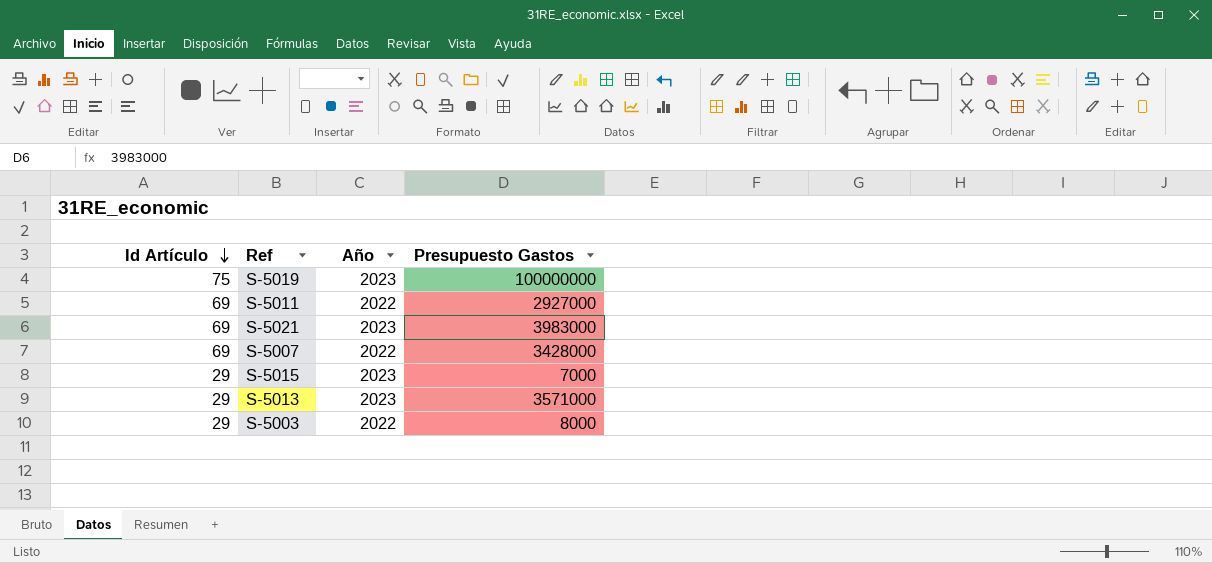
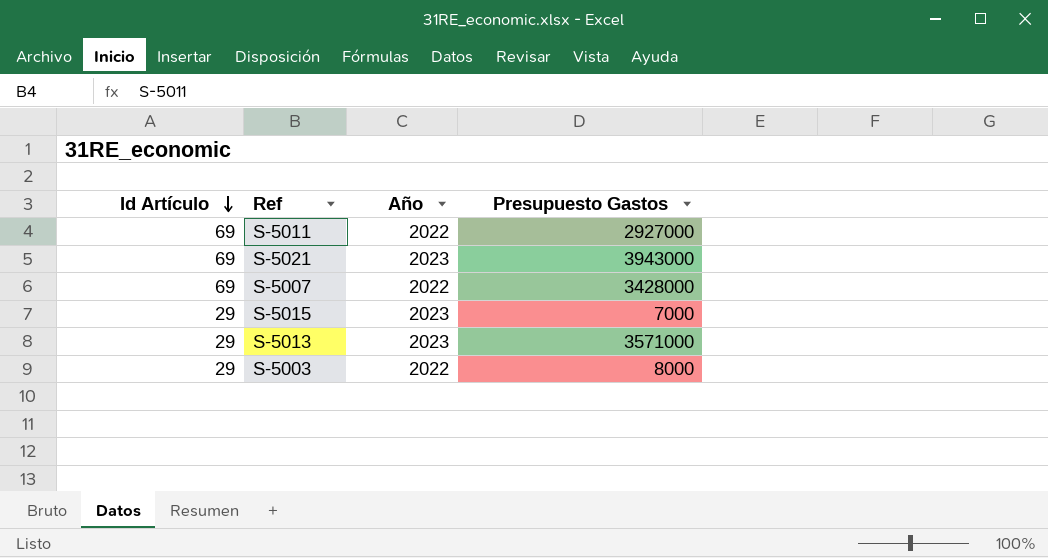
row S-5019: 75 | 2023 | 100000000 -> none
S-5021 | Presupuesto Gastos: 3983000 -> 3943000

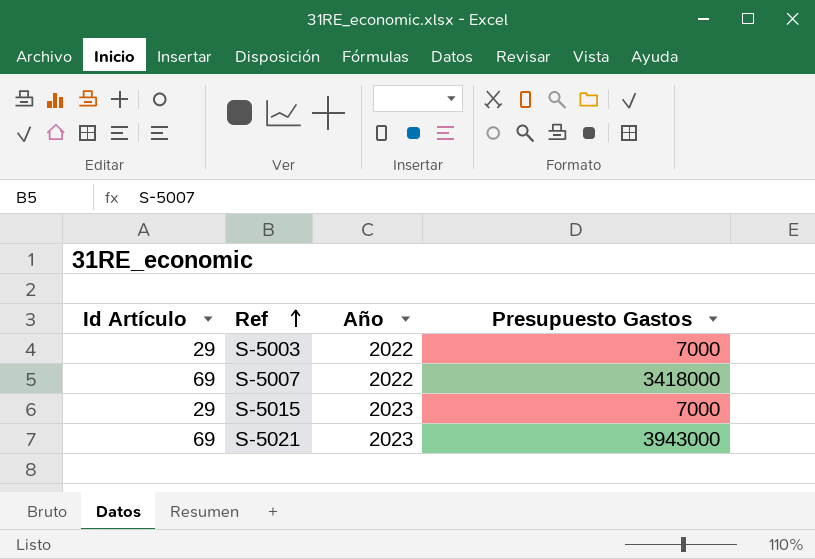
row order: Id Artículo descending -> Ref ascending
row S-5011: 69 | 2022 | 2927000 -> none
row S-5013: 29 | 2023 | 3571000 -> none
S-5003 | Presupuesto Gastos: 8000 -> 7000
S-5007 | Presupuesto Gastos: 3428000 -> 3418000

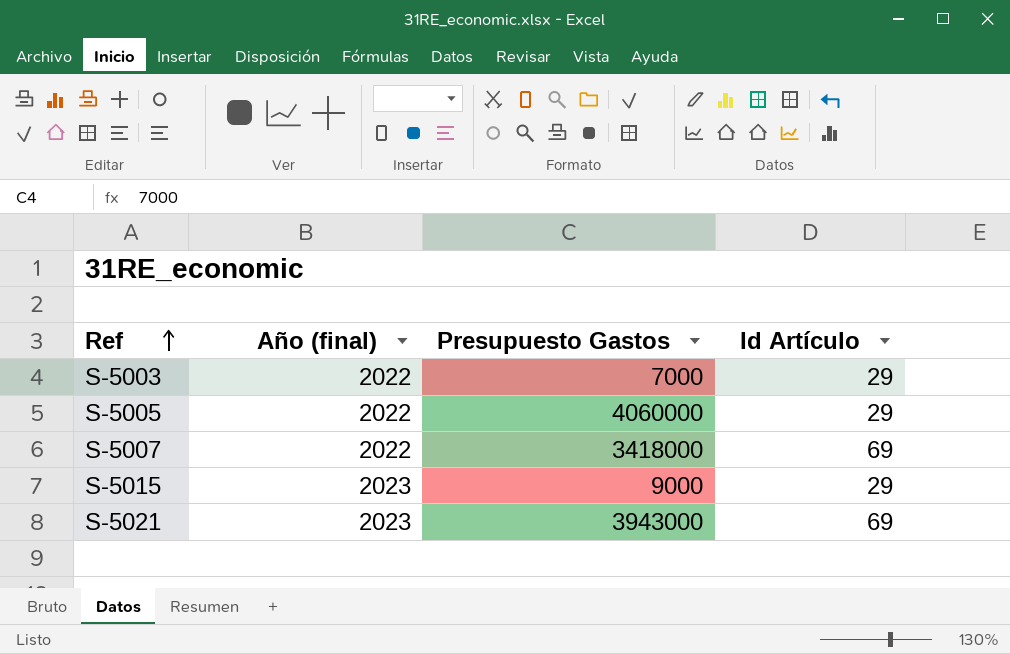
column name: Año -> Año (final)
column Id Artículo | position: 1 -> 4
row S-5005: none -> 2022 | 4060000 | 29
S-5015 | Presupuesto Gastos: 7000 -> 9000

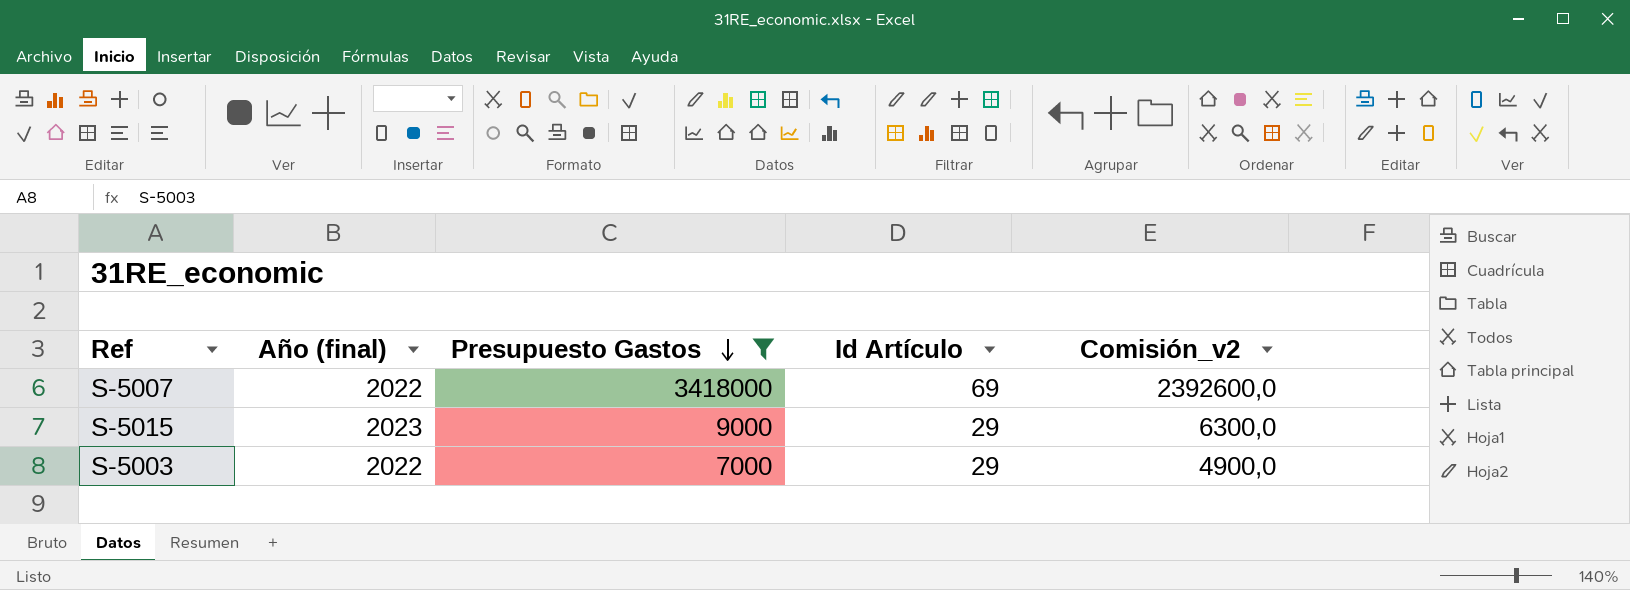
filter: none -> Presupuesto Gastos <= 3418000
row order: Ref ascending -> Presupuesto Gastos descending
column Comisión_v2 | formula: none -> [Presupuesto Gastos] * 0,7

